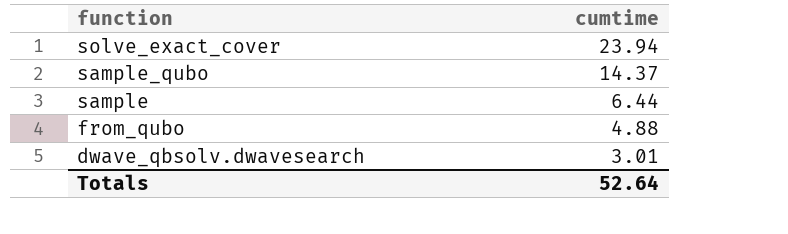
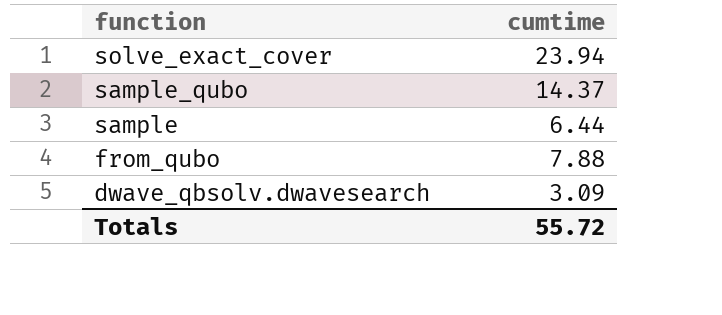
from_qubo | cumtime: 4.88 -> 7.88
dwave_qbsolv.dwavesearch | cumtime: 3.01 -> 3.09
Totals | cumtime: 52.64 -> 55.72

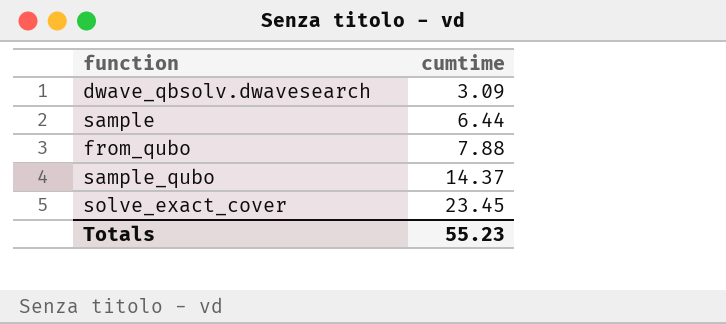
row order: function descending -> cumtime ascending
solve_exact_cover | cumtime: 23.94 -> 23.45
Totals | cumtime: 55.72 -> 55.23

